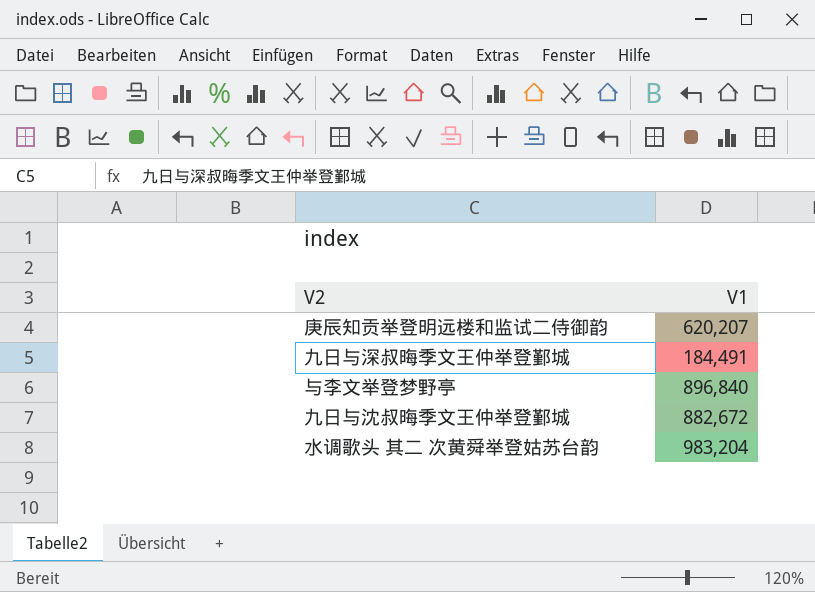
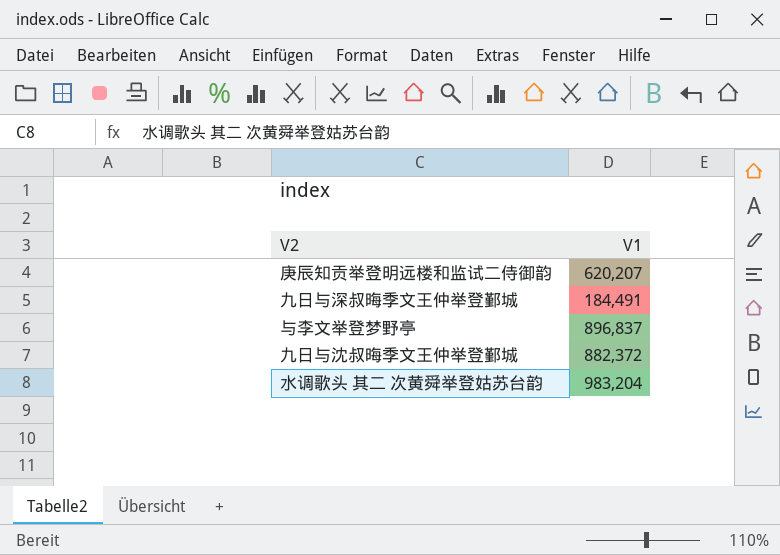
与李文举登梦野亭 | V1: 896,840 -> 896,837
九日与沈叔晦季文王仲举登鄞城 | V1: 882,672 -> 882,372

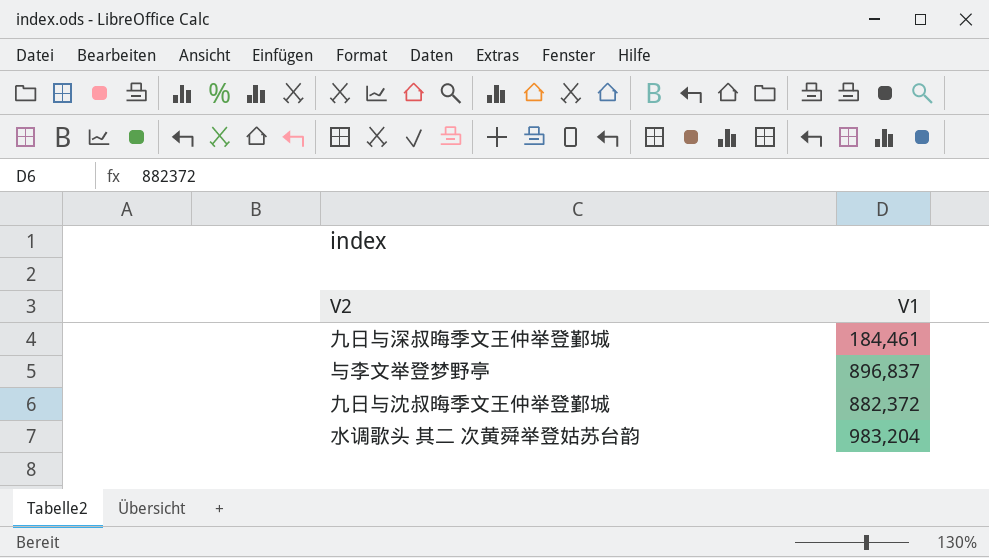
row 庚辰知贡举登明远楼和监试二侍御韵: 620,207 -> none
九日与深叔晦季文王仲举登鄞城 | V1: 184,491 -> 184,461

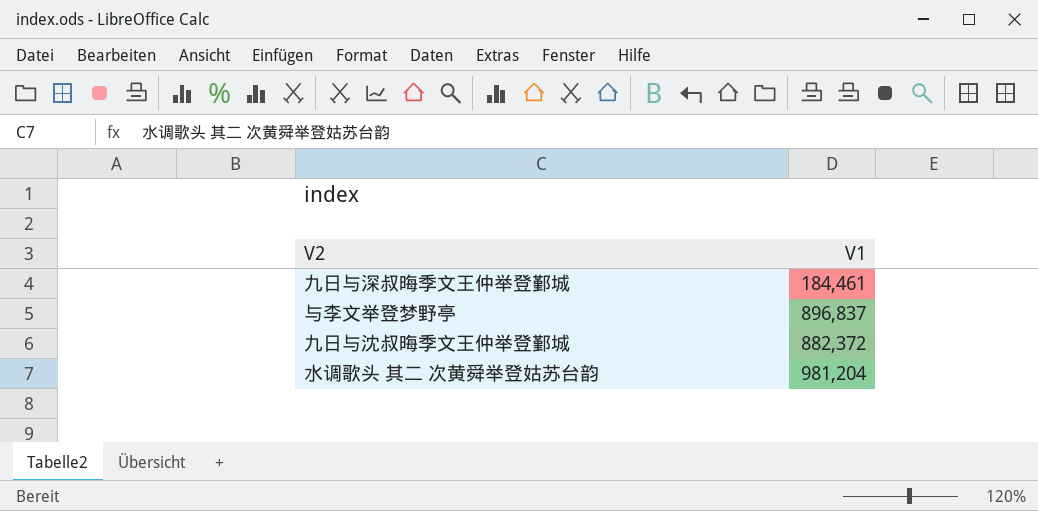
水调歌头 其二 次黄舜举登姑苏台韵 | V1: 983,204 -> 981,204

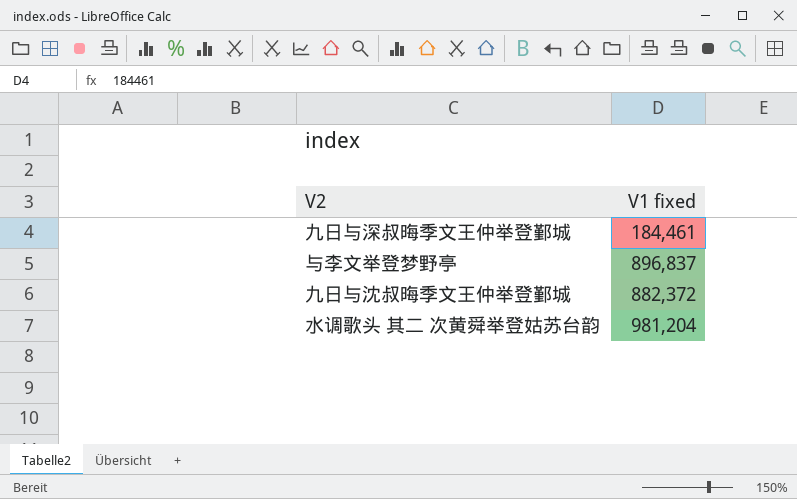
column name: V1 -> V1 fixed

